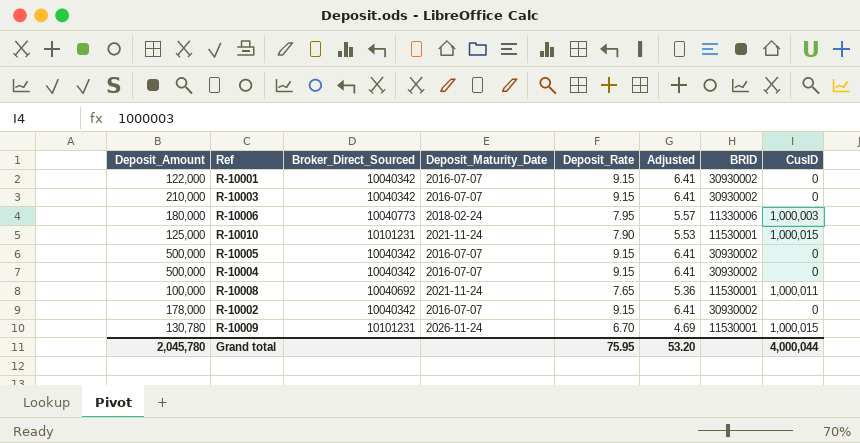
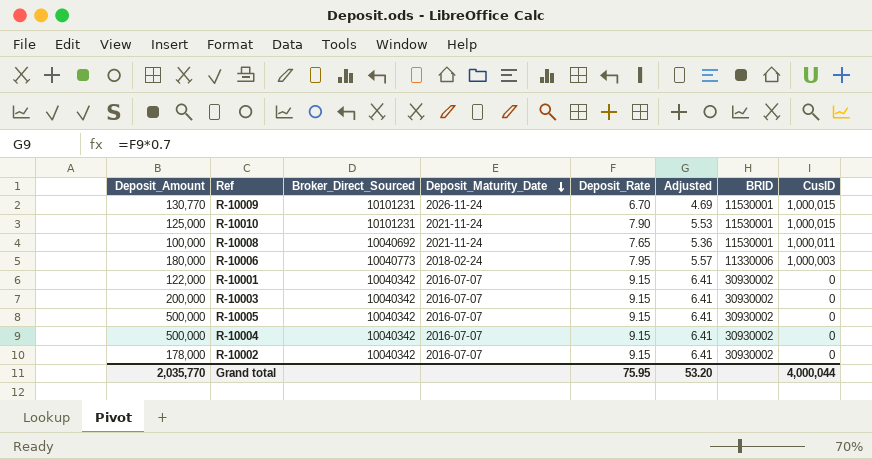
row order: none -> Deposit_Maturity_Date descending
R-10009 | Deposit_Amount: 130,780 -> 130,770
R-10003 | Deposit_Amount: 210,000 -> 200,000
Grand total | Deposit_Amount: 2,045,780 -> 2,035,770

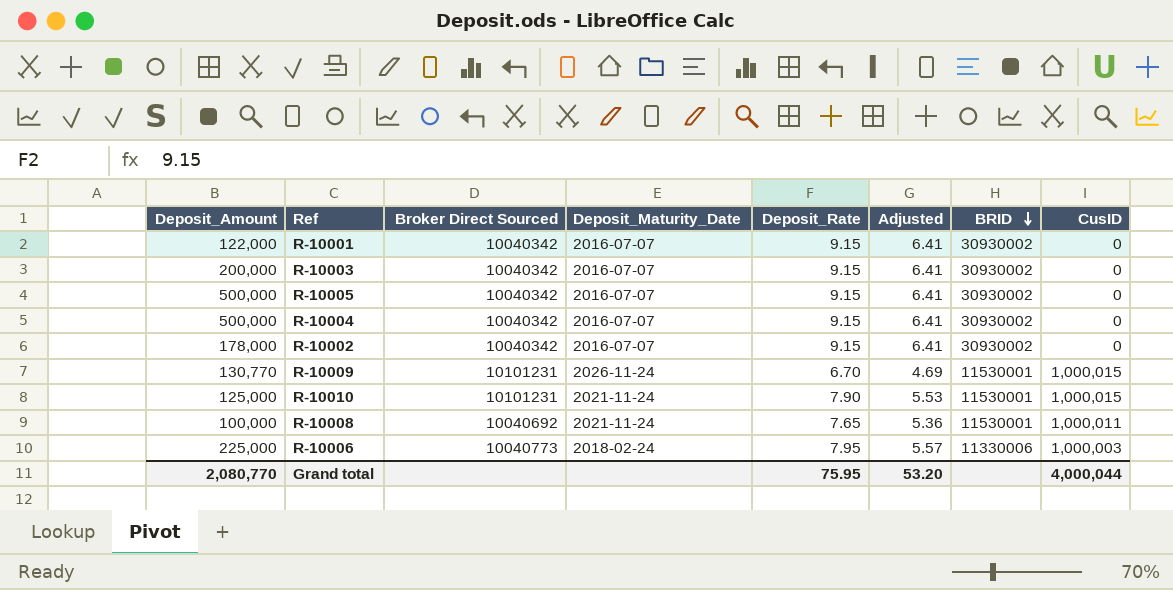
row order: Deposit_Maturity_Date descending -> BRID descending
column name: Broker_Direct_Sourced -> Broker Direct Sourced
R-10006 | Deposit_Amount: 180,000 -> 225,000
Grand total | Deposit_Amount: 2,035,770 -> 2,080,770

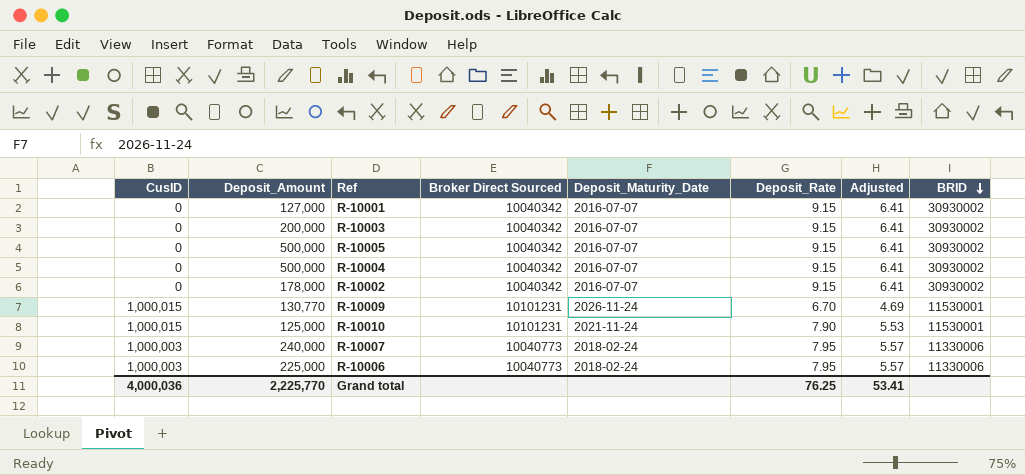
column CusID | position: 8 -> 1
row R-10008: 100,000 | 10040692 | 2021-11-24 | 7.65 | 5.36 | 11530001 | 1,000,011 -> none
R-10001 | Deposit_Amount: 122,000 -> 127,000
row R-10007: none -> 1,000,003 | 240,000 | 10040773 | 2018-02-24 | 7.95 | 5.57 | 11330006
Grand total | CusID: 4,000,044 -> 4,000,036
Grand total | Deposit_Amount: 2,080,770 -> 2,225,770
Grand total | Deposit_Rate: 75.95 -> 76.25
Grand total | Adjusted: 53.20 -> 53.41

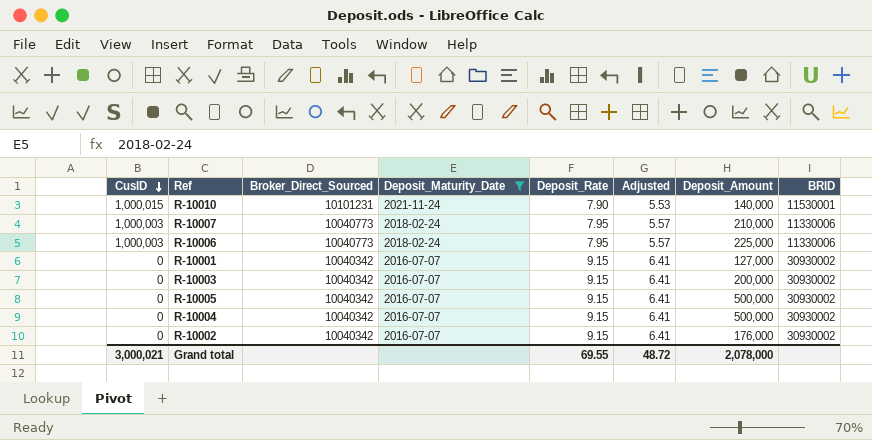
filter: none -> Deposit_Maturity_Date != 2026-11-24
row order: BRID descending -> CusID descending
column name: Broker Direct Sourced -> Broker_Direct_Sourced
column Deposit_Amount | position: 2 -> 7
R-10010 | Deposit_Amount: 125,000 -> 140,000
R-10007 | Deposit_Amount: 240,000 -> 210,000
R-10002 | Deposit_Amount: 178,000 -> 176,000
Grand total | CusID: 4,000,036 -> 3,000,021
Grand total | Deposit_Rate: 76.25 -> 69.55
Grand total | Adjusted: 53.41 -> 48.72
Grand total | Deposit_Amount: 2,225,770 -> 2,078,000

